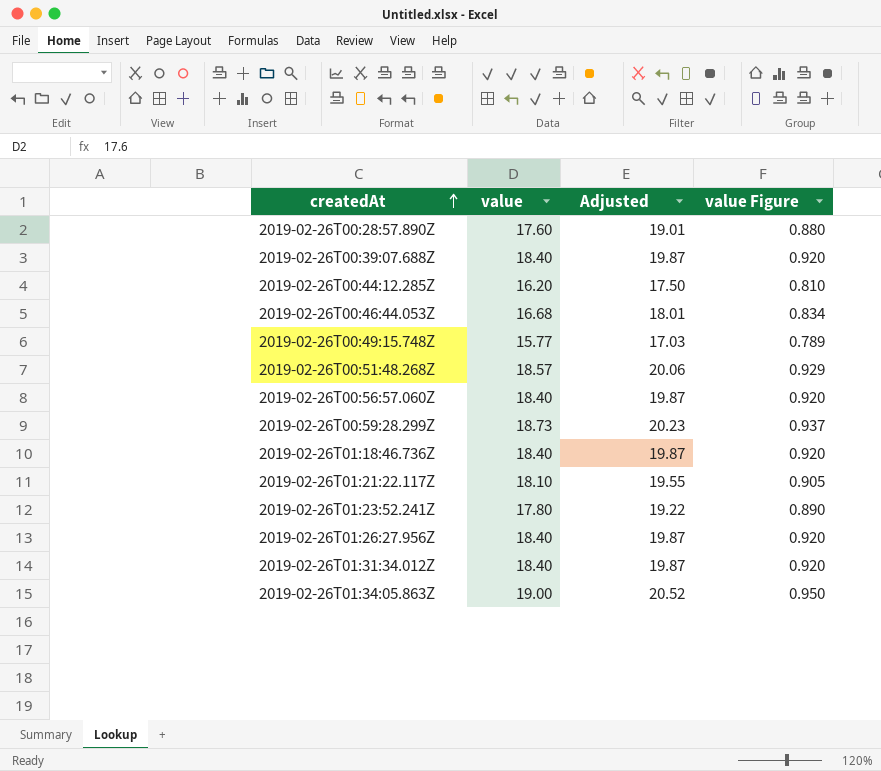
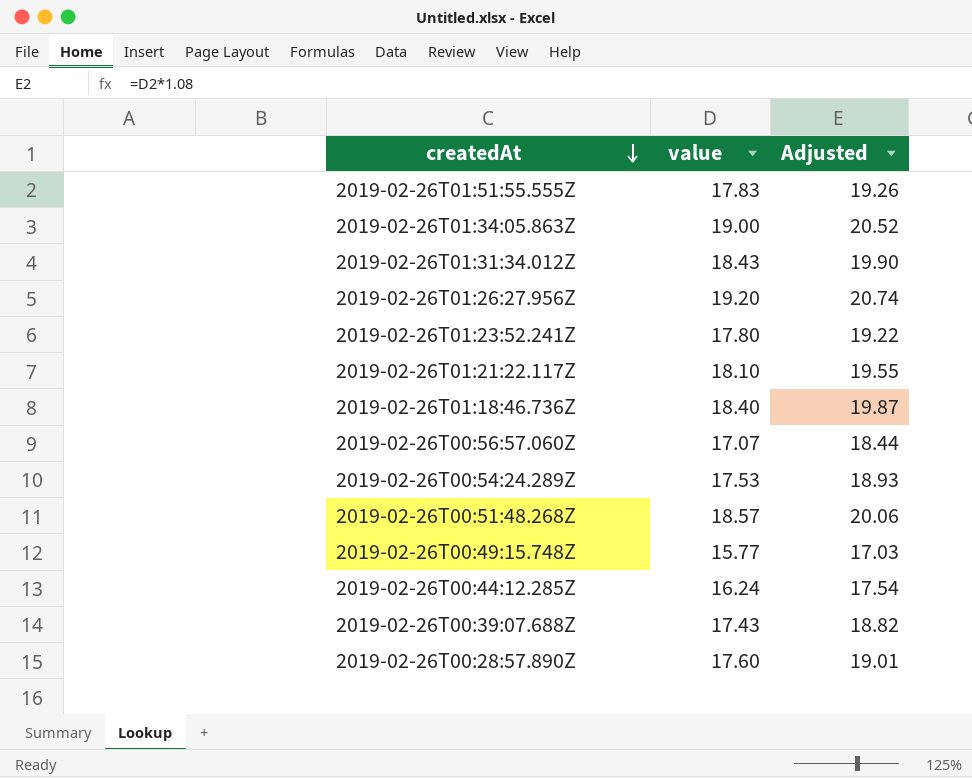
row order: createdAt ascending -> createdAt descending
column value Figure | formula: [value] * 0.05 -> none
row 2019-02-26T00:46:44.053Z: 16.68 | 18.01 | 0.834 -> none
row 2019-02-26T00:59:28.299Z: 18.73 | 20.23 | 0.937 -> none
row 2019-02-26T01:51:55.555Z: none -> 17.83 | 19.26
2019-02-26T01:31:34.012Z | value: 18.40 -> 18.43
2019-02-26T01:31:34.012Z | Adjusted: 19.87 -> 19.90
2019-02-26T01:26:27.956Z | value: 18.40 -> 19.20
2019-02-26T01:26:27.956Z | Adjusted: 19.87 -> 20.74
2019-02-26T00:56:57.060Z | value: 18.40 -> 17.07
2019-02-26T00:56:57.060Z | Adjusted: 19.87 -> 18.44
row 2019-02-26T00:54:24.289Z: none -> 17.53 | 18.93
2019-02-26T00:44:12.285Z | value: 16.20 -> 16.24
2019-02-26T00:44:12.285Z | Adjusted: 17.50 -> 17.54
2019-02-26T00:39:07.688Z | value: 18.40 -> 17.43
2019-02-26T00:39:07.688Z | Adjusted: 19.87 -> 18.82

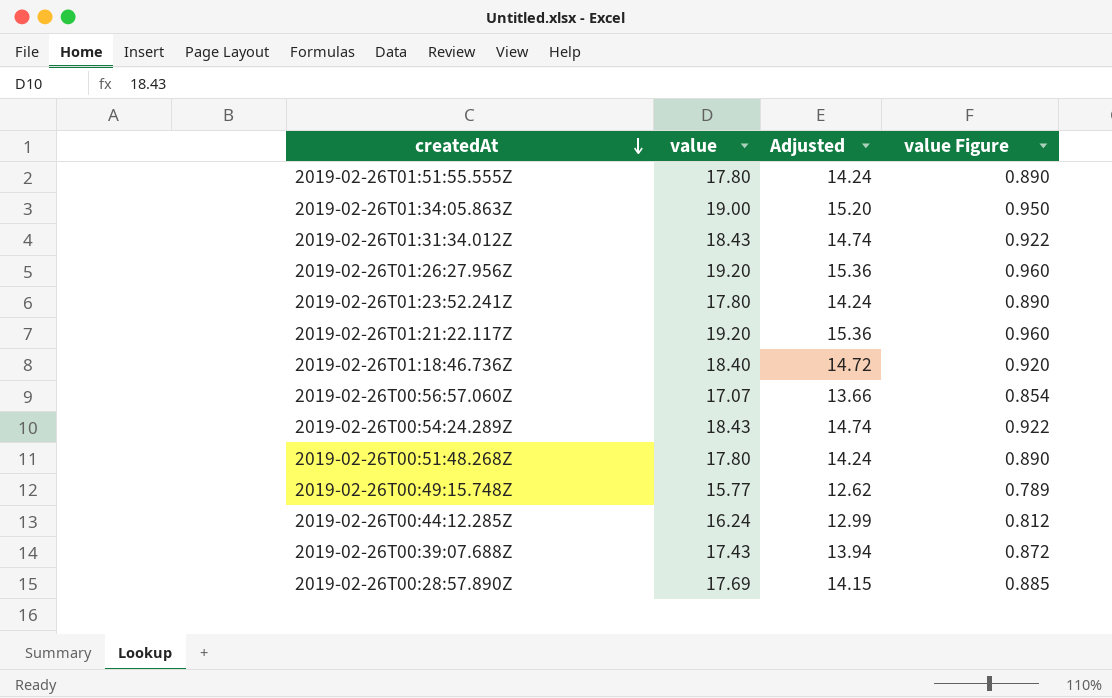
column Adjusted | formula: [value] * 1.08 -> [value] * 0.8
column value Figure | formula: none -> [value] * 0.05
2019-02-26T01:51:55.555Z | value: 17.83 -> 17.80
2019-02-26T01:21:22.117Z | value: 18.10 -> 19.20
2019-02-26T00:54:24.289Z | value: 17.53 -> 18.43
2019-02-26T00:51:48.268Z | value: 18.57 -> 17.80
2019-02-26T00:28:57.890Z | value: 17.60 -> 17.69

